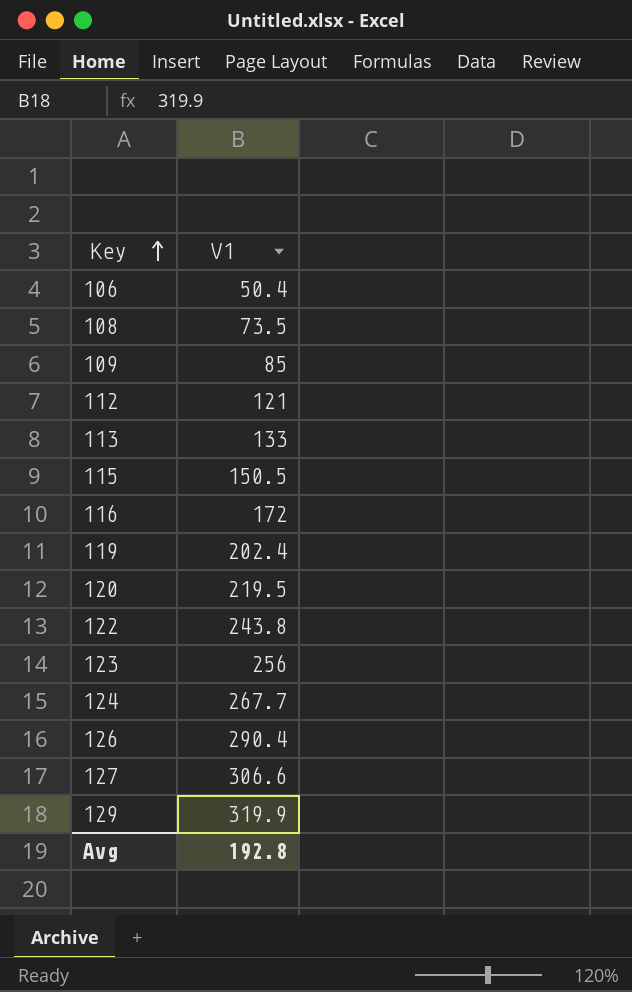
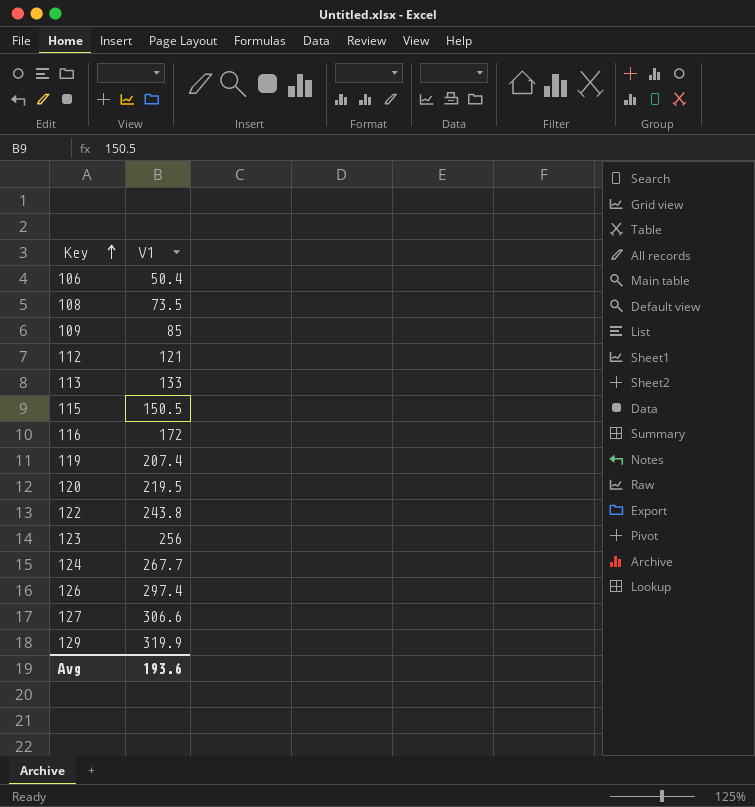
119 | V1: 202.4 -> 207.4
126 | V1: 290.4 -> 297.4
Avg | V1: 192.8 -> 193.6

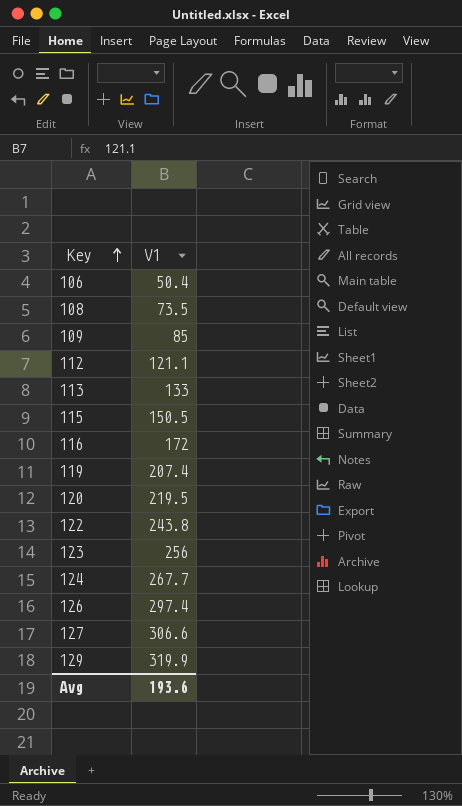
112 | V1: 121 -> 121.1

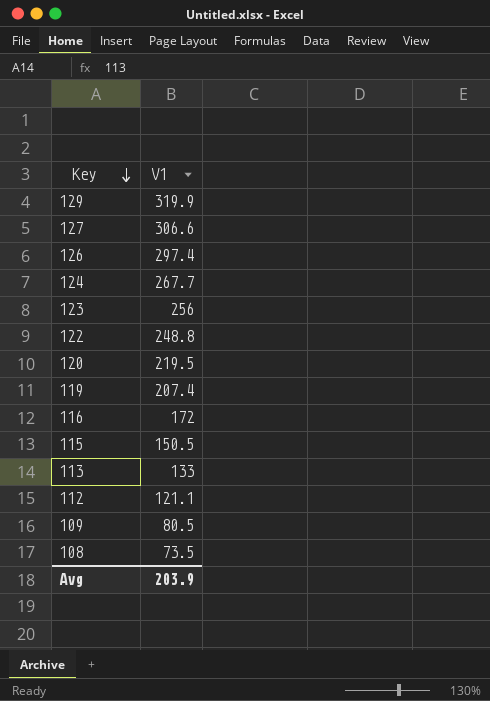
row order: Key ascending -> Key descending
row 106: 50.4 -> none
122 | V1: 243.8 -> 248.8
109 | V1: 85 -> 80.5
Avg | V1: 193.6 -> 203.9

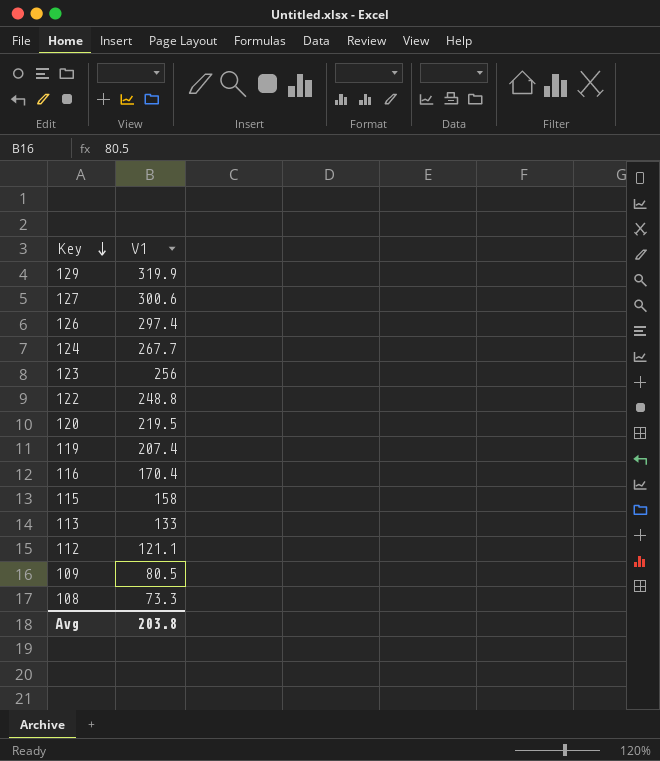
127 | V1: 306.6 -> 300.6
116 | V1: 172 -> 170.4
115 | V1: 150.5 -> 158
108 | V1: 73.5 -> 73.3
Avg | V1: 203.9 -> 203.8

